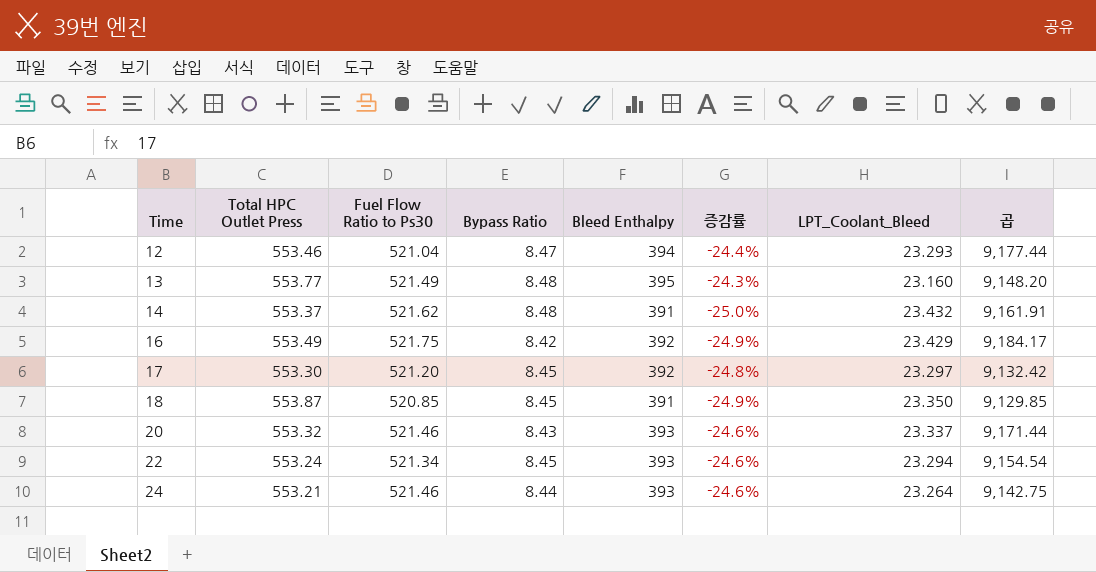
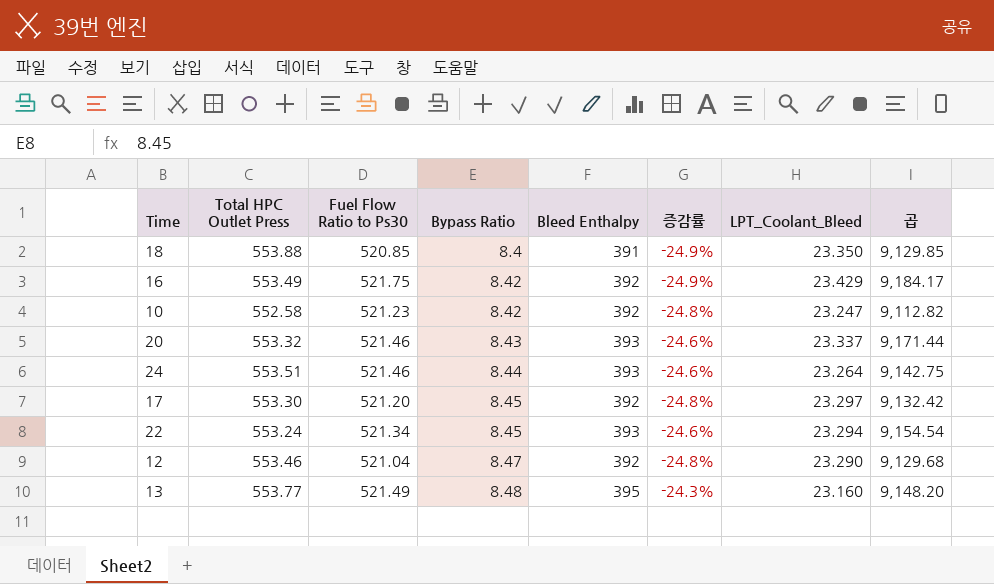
row order: Time ascending -> Bypass Ratio ascending
row 14: 553.37 | 521.62 | 8.48 | 391 | -25.0% | 23.432 | 9,161.91 -> none
18 | Total HPC Outlet Press: 553.87 -> 553.88
18 | Bypass Ratio: 8.45 -> 8.4
row 10: none -> 552.58 | 521.23 | 8.42 | 392 | -24.8% | 23.247 | 9,112.82
24 | Total HPC Outlet Press: 553.21 -> 553.51
12 | Bleed Enthalpy: 394 -> 392
12 | 증감률: -24.4% -> -24.8%
12 | LPT_Coolant_Bleed: 23.293 -> 23.290
12 | 곱: 9,177.44 -> 9,129.68

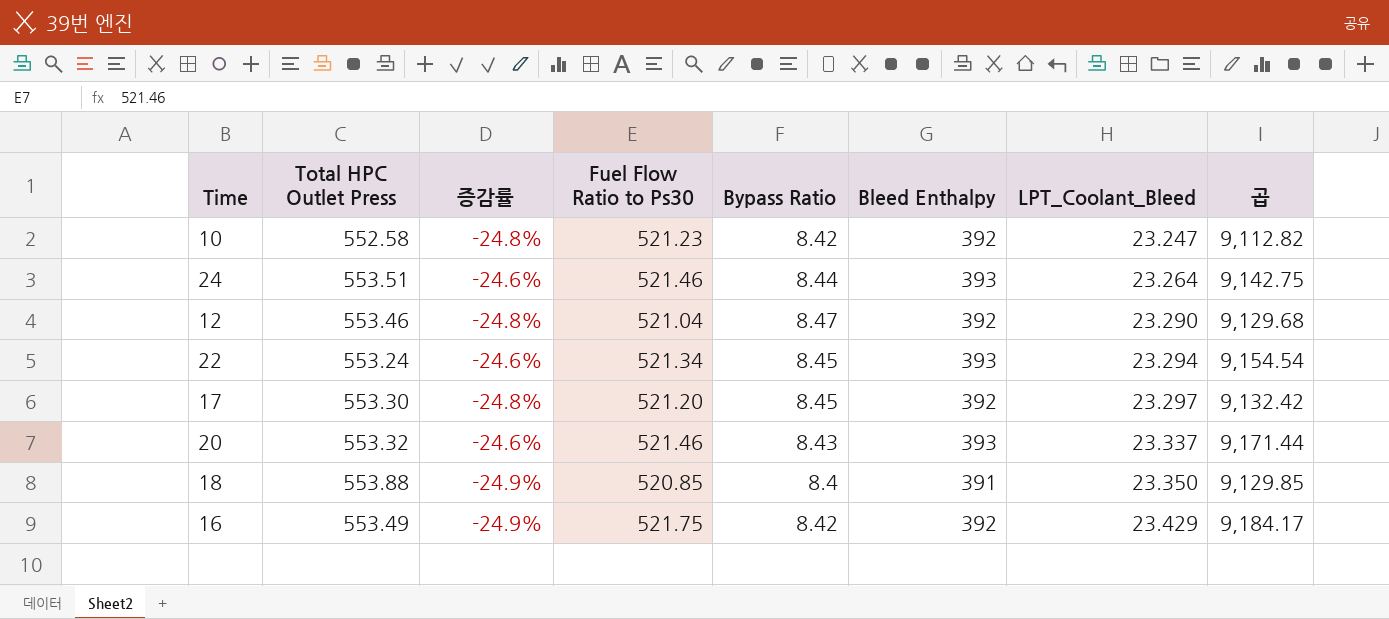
row order: Bypass Ratio ascending -> LPT_Coolant_Bleed ascending
column 증감률 | position: 6 -> 3
row 13: 553.77 | 521.49 | 8.48 | 395 | -24.3% | 23.160 | 9,148.20 -> none

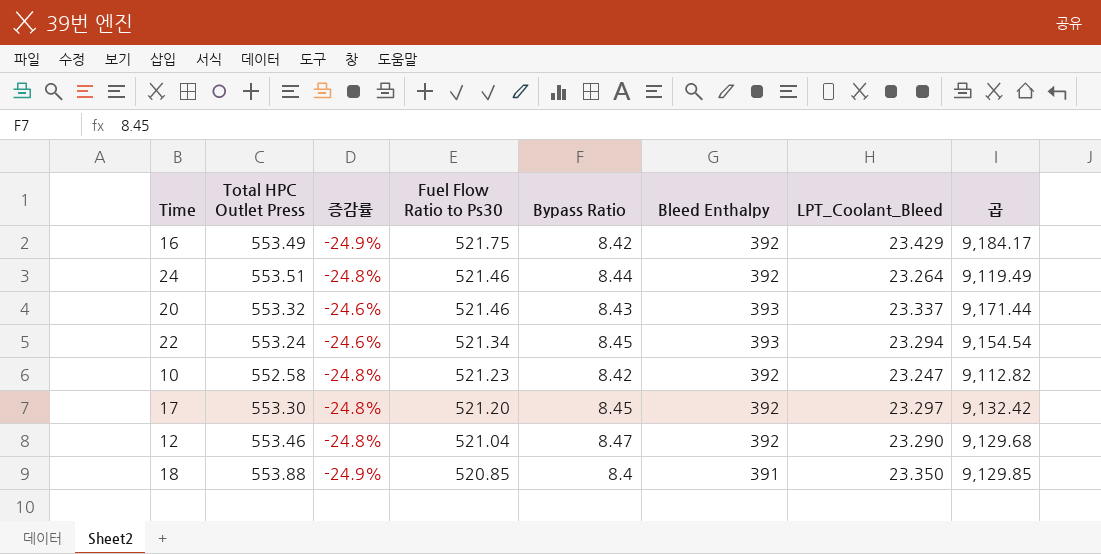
row order: LPT_Coolant_Bleed ascending -> Fuel Flow Ratio to Ps30 descending
24 | 증감률: -24.6% -> -24.8%
24 | Bleed Enthalpy: 393 -> 392
24 | 곱: 9,142.75 -> 9,119.49

